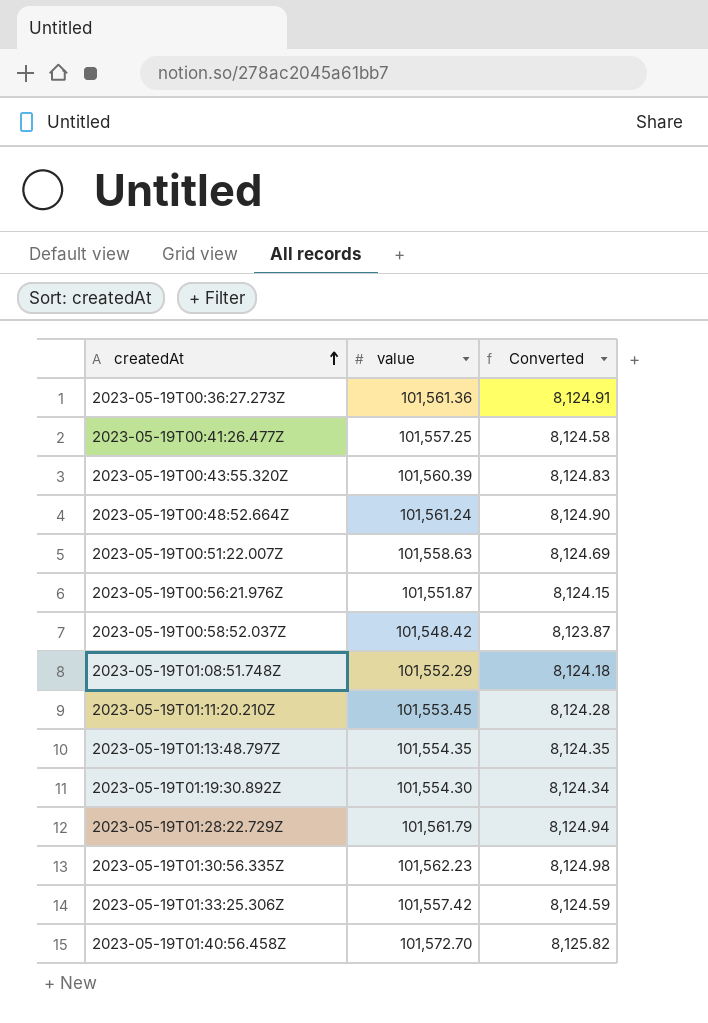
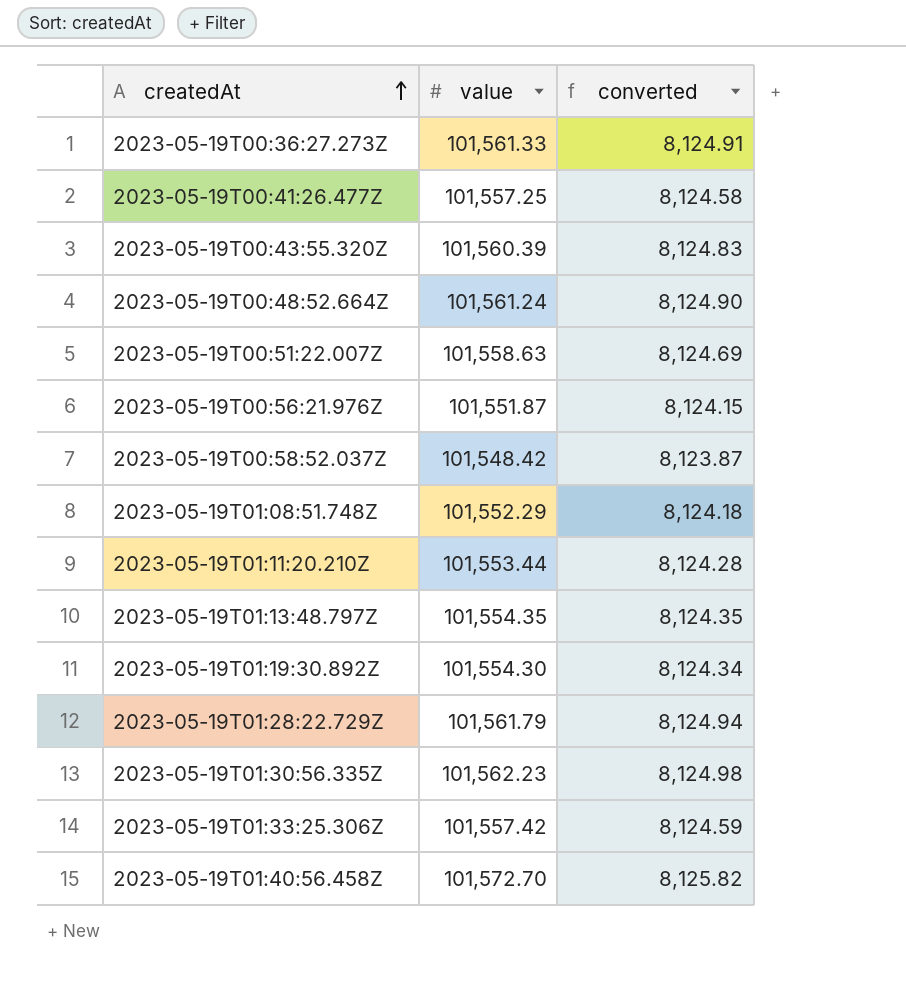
column name: Converted -> converted
2023-05-19T00:36:27.273Z | value: 101,561.36 -> 101,561.33
2023-05-19T01:11:20.210Z | value: 101,553.45 -> 101,553.44

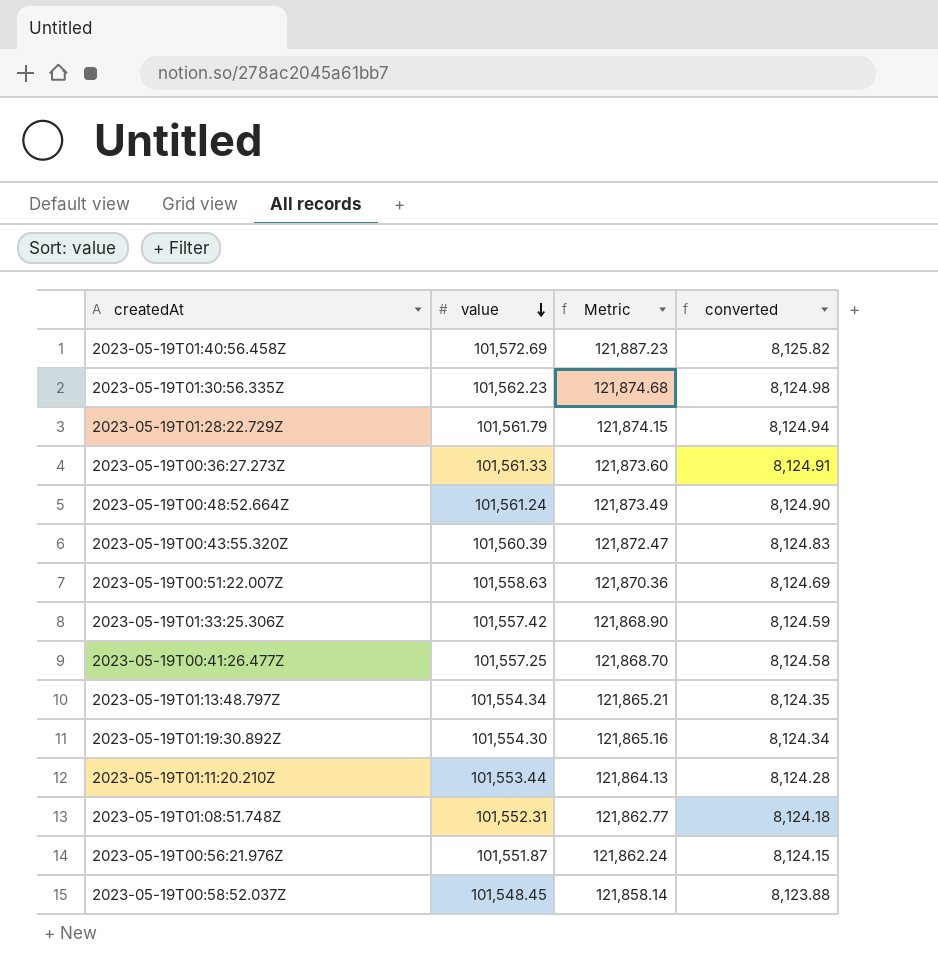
row order: createdAt ascending -> value descending
column Metric | formula: none -> [value] * 1.2
2023-05-19T01:40:56.458Z | value: 101,572.70 -> 101,572.69
2023-05-19T01:13:48.797Z | value: 101,554.35 -> 101,554.34
2023-05-19T01:08:51.748Z | value: 101,552.29 -> 101,552.31
2023-05-19T00:58:52.037Z | value: 101,548.42 -> 101,548.45
2023-05-19T00:58:52.037Z | converted: 8,123.87 -> 8,123.88

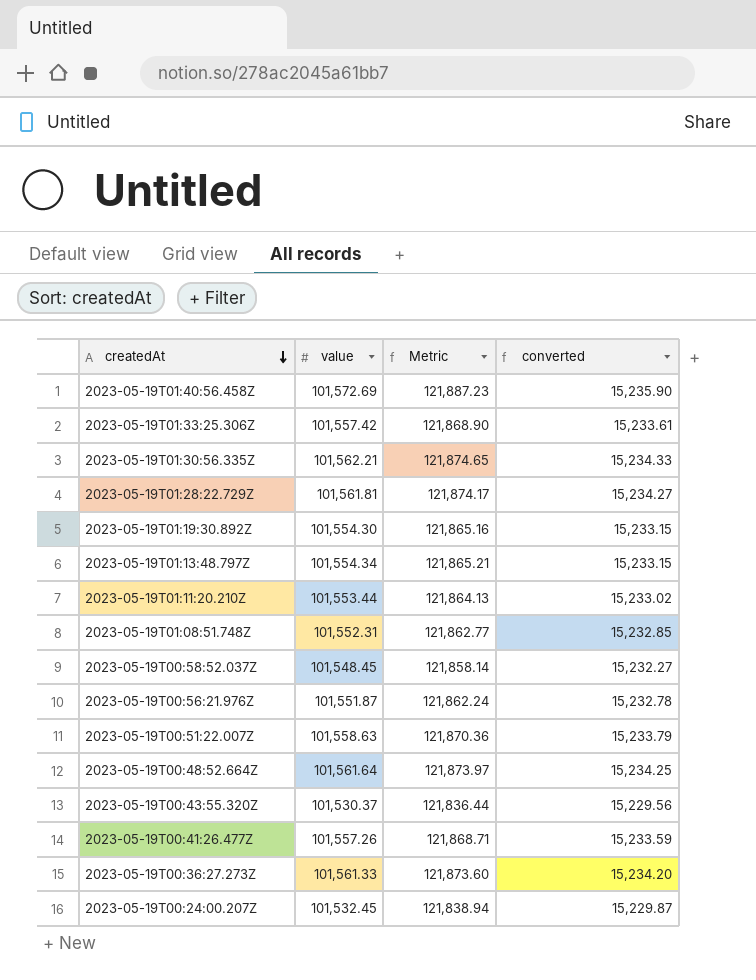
row order: value descending -> createdAt descending
column converted | formula: [value] * 0.08 -> [value] * 0.15
2023-05-19T01:30:56.335Z | value: 101,562.23 -> 101,562.21
2023-05-19T01:30:56.335Z | Metric: 121,874.68 -> 121,874.65
2023-05-19T01:28:22.729Z | value: 101,561.79 -> 101,561.81
2023-05-19T01:28:22.729Z | Metric: 121,874.15 -> 121,874.17
2023-05-19T00:48:52.664Z | value: 101,561.24 -> 101,561.64
2023-05-19T00:48:52.664Z | Metric: 121,873.49 -> 121,873.97
2023-05-19T00:43:55.320Z | value: 101,560.39 -> 101,530.37
2023-05-19T00:43:55.320Z | Metric: 121,872.47 -> 121,836.44
2023-05-19T00:41:26.477Z | value: 101,557.25 -> 101,557.26
2023-05-19T00:41:26.477Z | Metric: 121,868.70 -> 121,868.71
row 2023-05-19T00:24:00.207Z: none -> 101,532.45 | 121,838.94 | 15,229.87

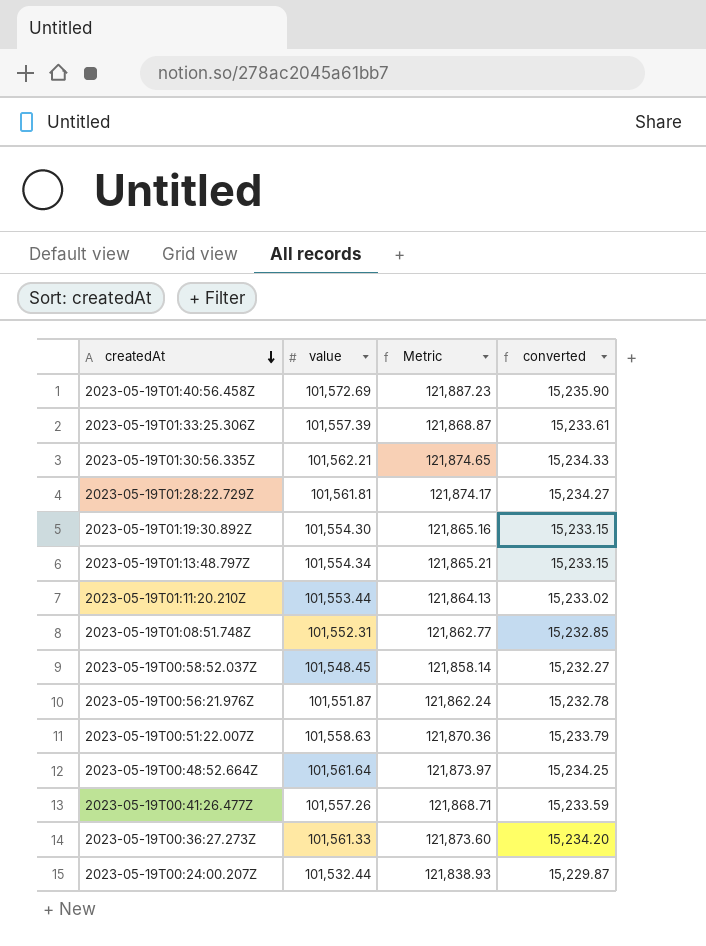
row 2023-05-19T00:43:55.320Z: 101,530.37 | 121,836.44 | 15,229.56 -> none
2023-05-19T01:33:25.306Z | value: 101,557.42 -> 101,557.39
2023-05-19T01:33:25.306Z | Metric: 121,868.90 -> 121,868.87
2023-05-19T00:24:00.207Z | value: 101,532.45 -> 101,532.44
2023-05-19T00:24:00.207Z | Metric: 121,838.94 -> 121,838.93

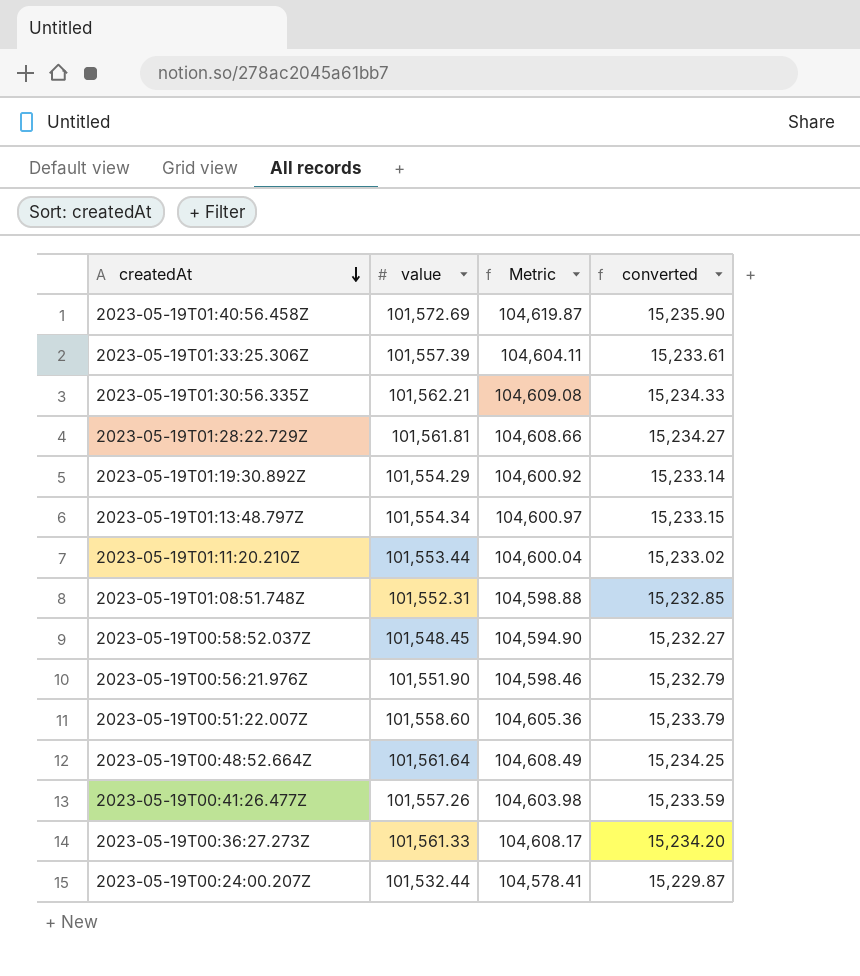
column Metric | formula: [value] * 1.2 -> [value] * 1.03
2023-05-19T01:19:30.892Z | value: 101,554.30 -> 101,554.29
2023-05-19T01:19:30.892Z | converted: 15,233.15 -> 15,233.14
2023-05-19T00:56:21.976Z | value: 101,551.87 -> 101,551.90
2023-05-19T00:56:21.976Z | converted: 15,232.78 -> 15,232.79
2023-05-19T00:51:22.007Z | value: 101,558.63 -> 101,558.60

